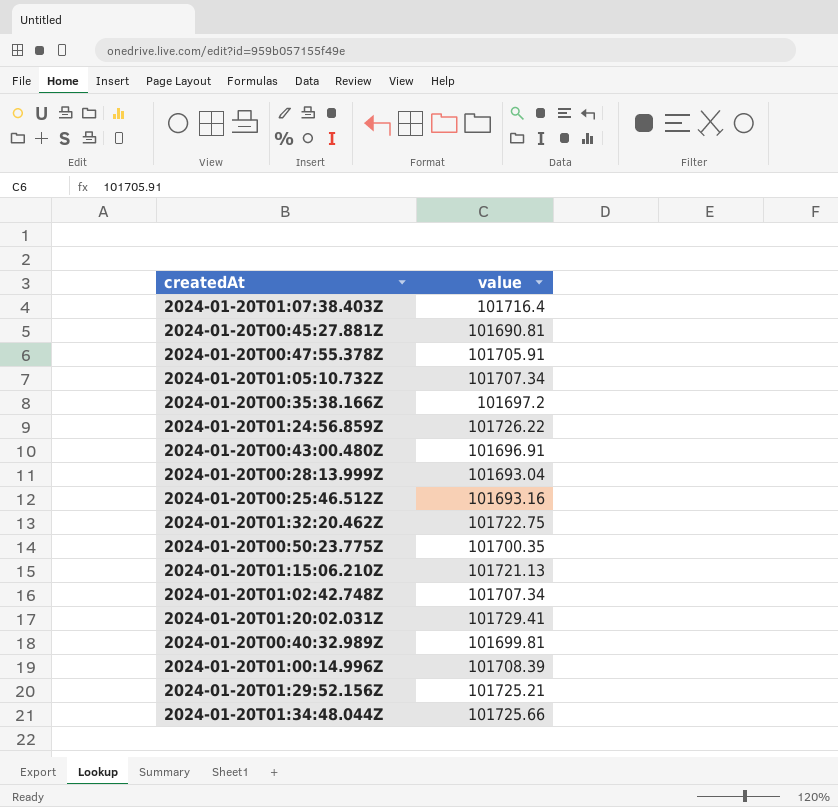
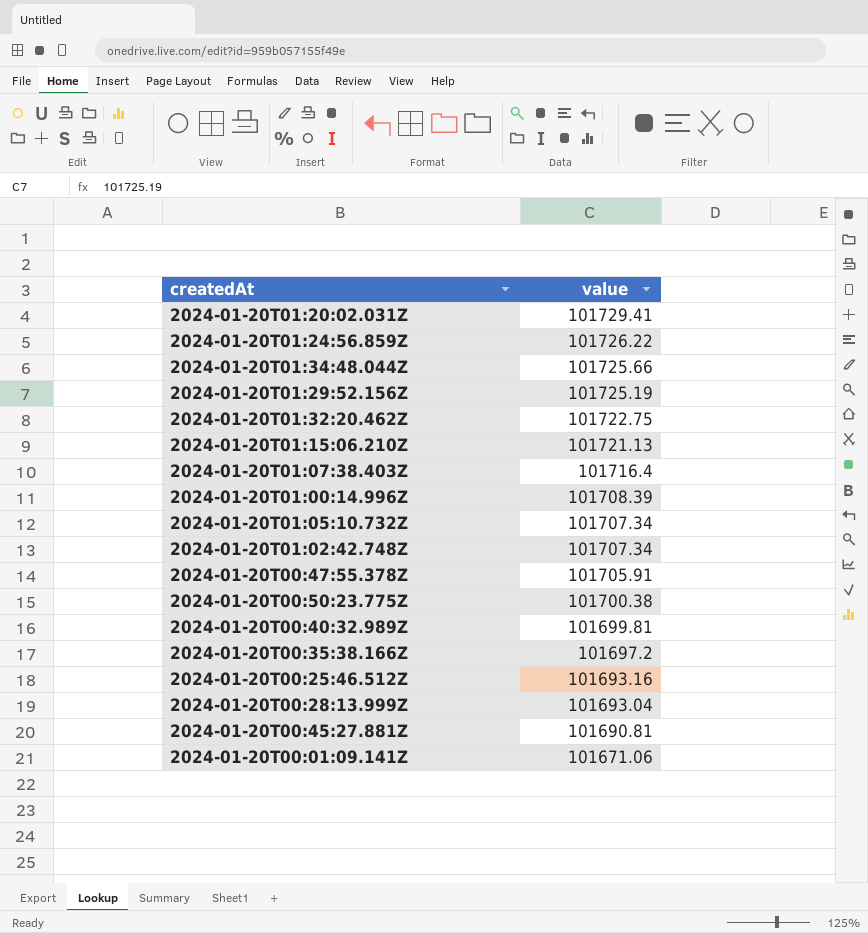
row order: none -> value descending
row 2024-01-20T00:43:00.480Z: 101696.91 -> none
2024-01-20T01:29:52.156Z | value: 101725.21 -> 101725.19
2024-01-20T00:50:23.775Z | value: 101700.35 -> 101700.38
row 2024-01-20T00:01:09.141Z: none -> 101671.06

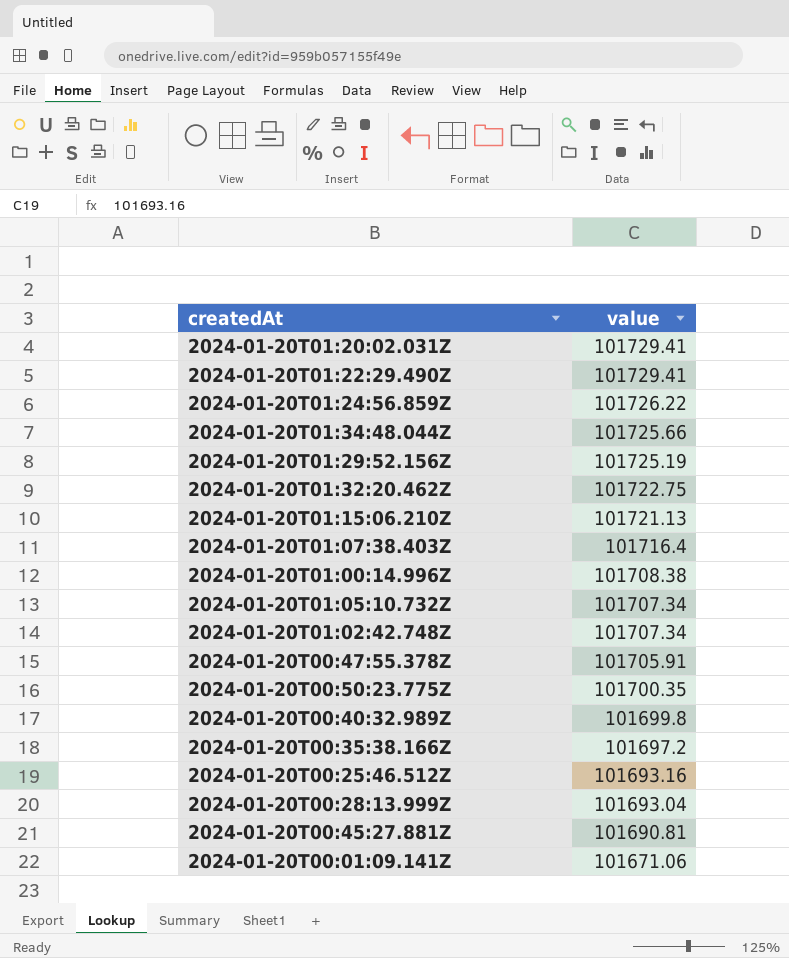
row 2024-01-20T01:22:29.490Z: none -> 101729.41
2024-01-20T01:00:14.996Z | value: 101708.39 -> 101708.38
2024-01-20T00:50:23.775Z | value: 101700.38 -> 101700.35
2024-01-20T00:40:32.989Z | value: 101699.81 -> 101699.8

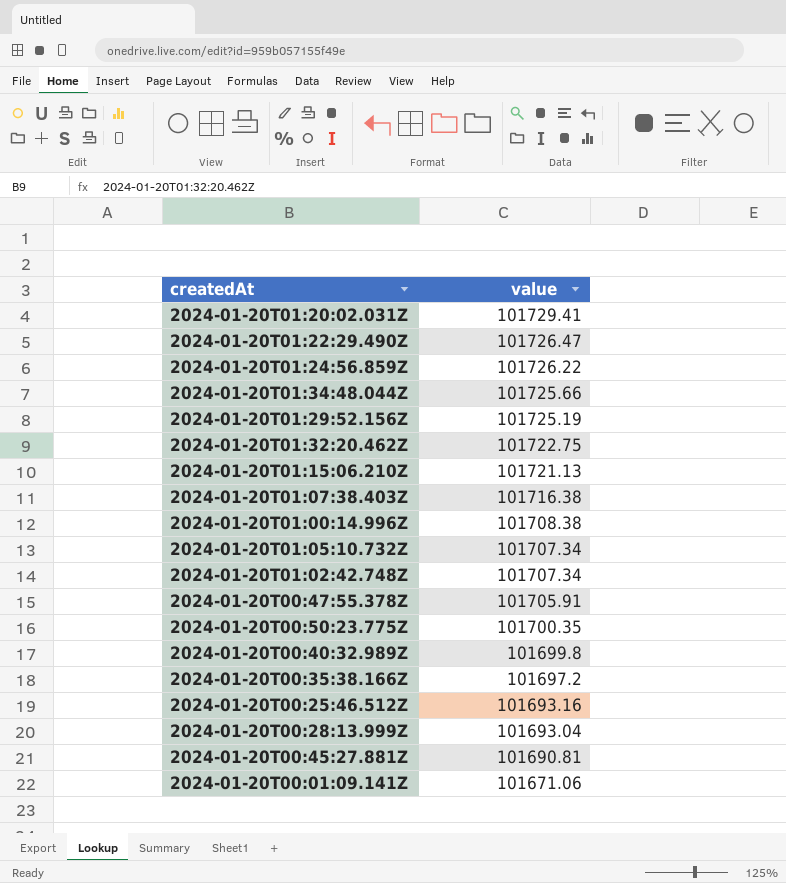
2024-01-20T01:22:29.490Z | value: 101729.41 -> 101726.47
2024-01-20T01:07:38.403Z | value: 101716.4 -> 101716.38

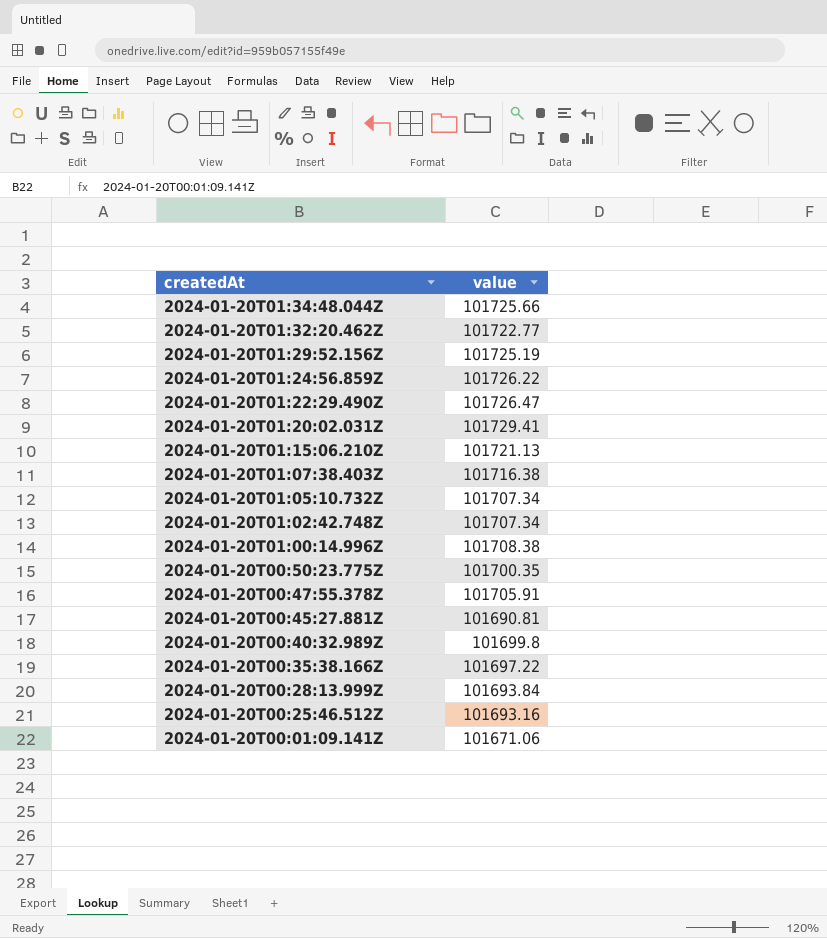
row order: value descending -> createdAt descending
2024-01-20T01:32:20.462Z | value: 101722.75 -> 101722.77
2024-01-20T00:35:38.166Z | value: 101697.2 -> 101697.22
2024-01-20T00:28:13.999Z | value: 101693.04 -> 101693.84

